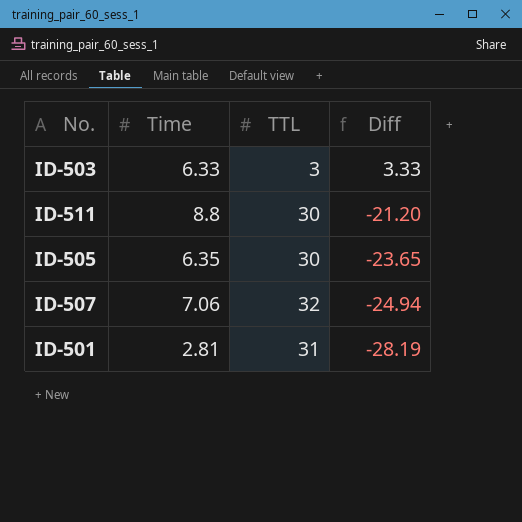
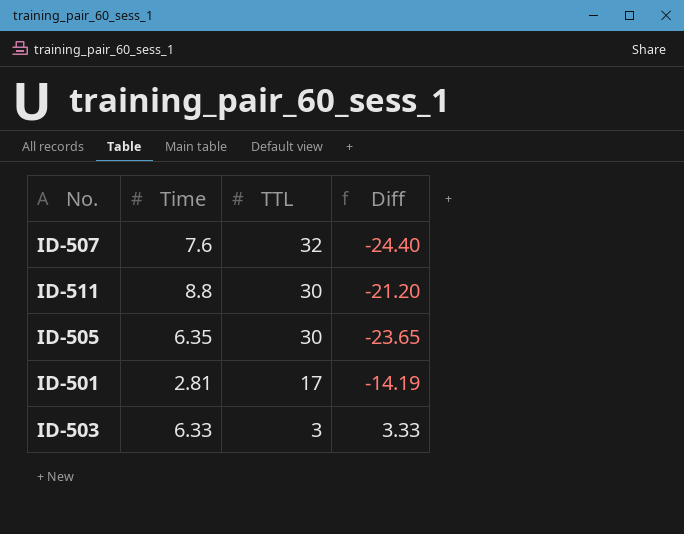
row order: Diff descending -> TTL descending
ID-507 | Time: 7.06 -> 7.6
ID-507 | Diff: -24.94 -> -24.40
ID-501 | TTL: 31 -> 17
ID-501 | Diff: -28.19 -> -14.19

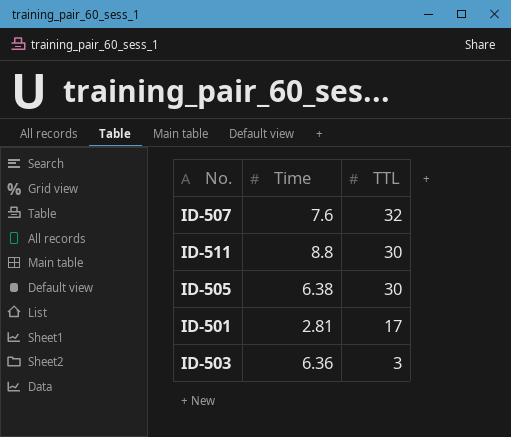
column Diff | formula: [Time] - [TTL] -> none
ID-505 | Time: 6.35 -> 6.38
ID-503 | Time: 6.33 -> 6.36

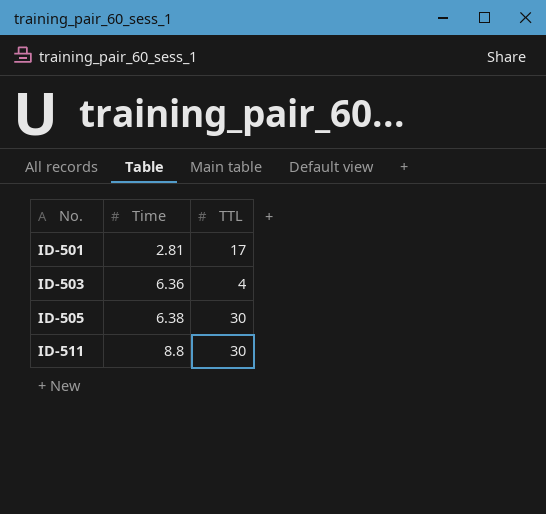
row order: TTL descending -> No. ascending
row ID-507: 7.6 | 32 -> none
ID-503 | TTL: 3 -> 4

